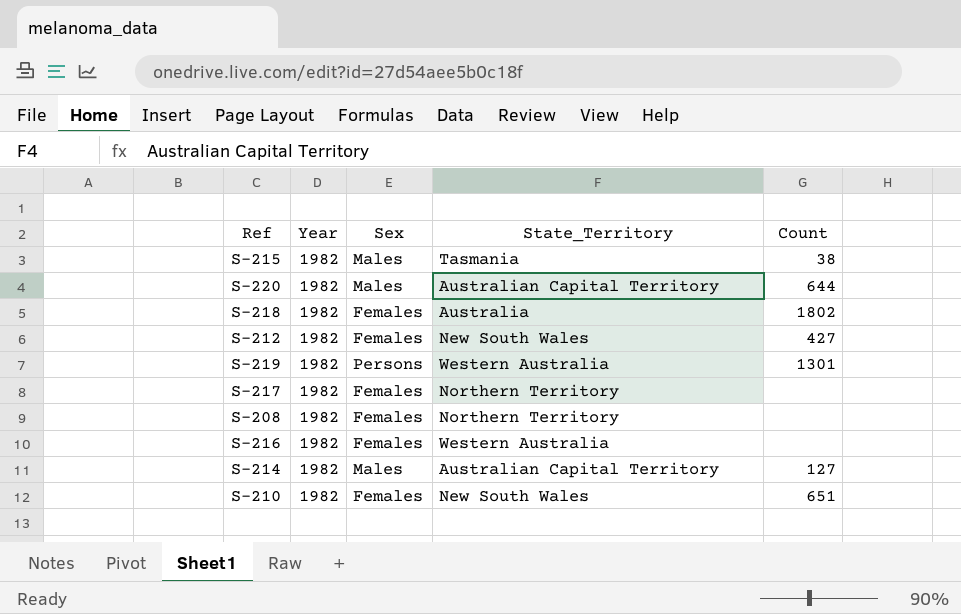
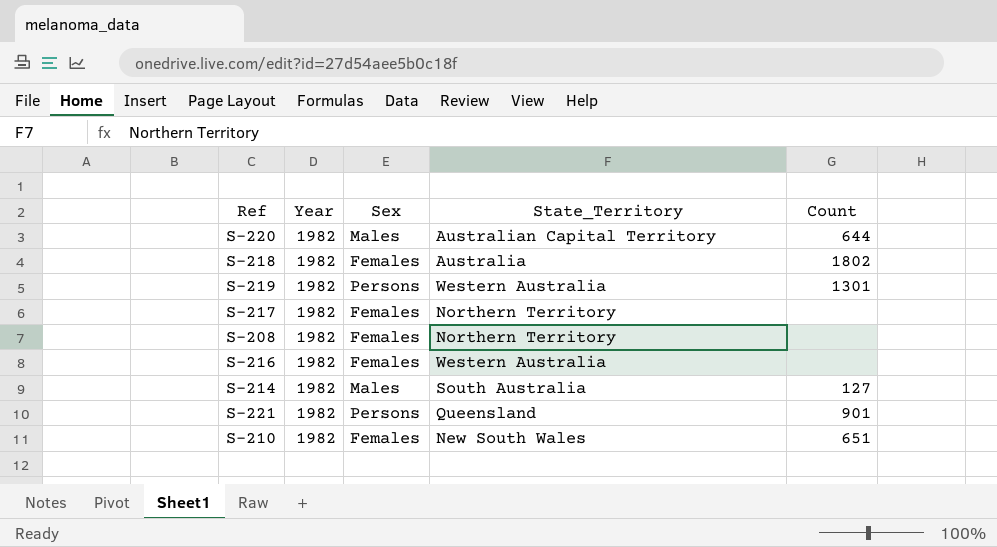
row S-215: 1982 | Males | Tasmania | 38 -> none
row S-212: 1982 | Females | New South Wales | 427 -> none
S-214 | State_Territory: Australian Capital Territory -> South Australia
row S-221: none -> 1982 | Persons | Queensland | 901

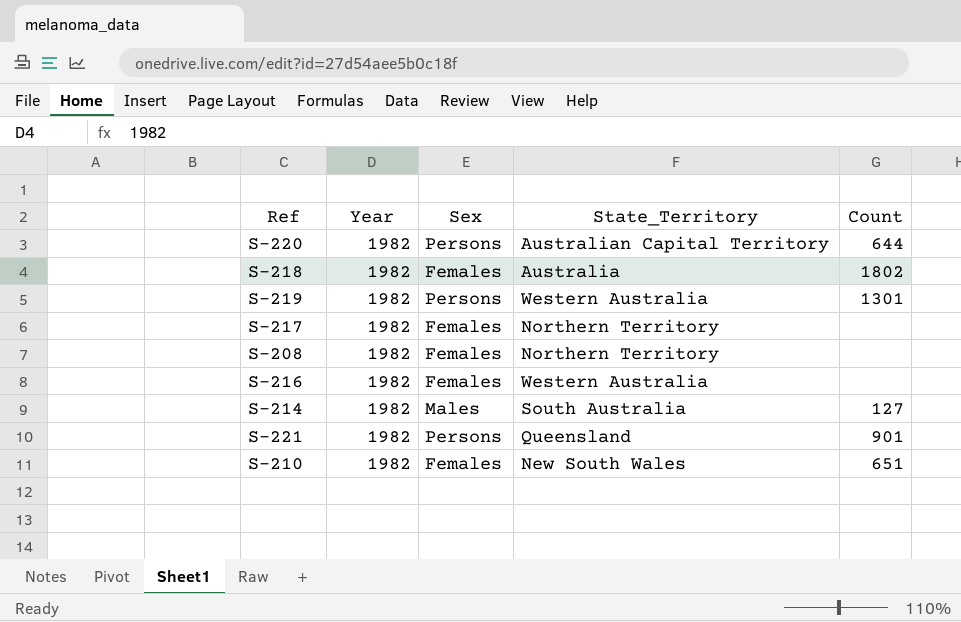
S-220 | Sex: Males -> Persons

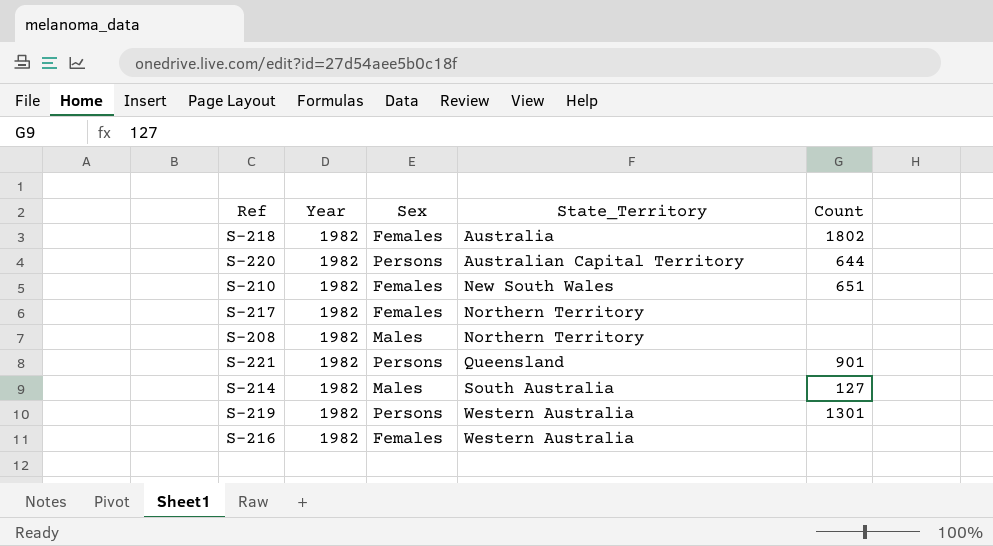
row order: none -> State_Territory ascending
S-208 | Sex: Females -> Males

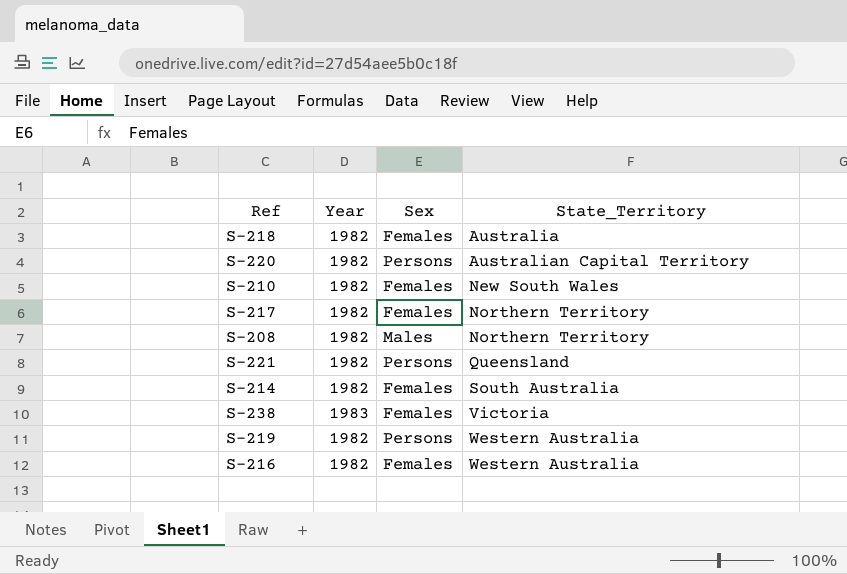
column Count | position: 5 -> none
S-214 | Sex: Males -> Females
row S-238: none -> 1983 | Females | Victoria

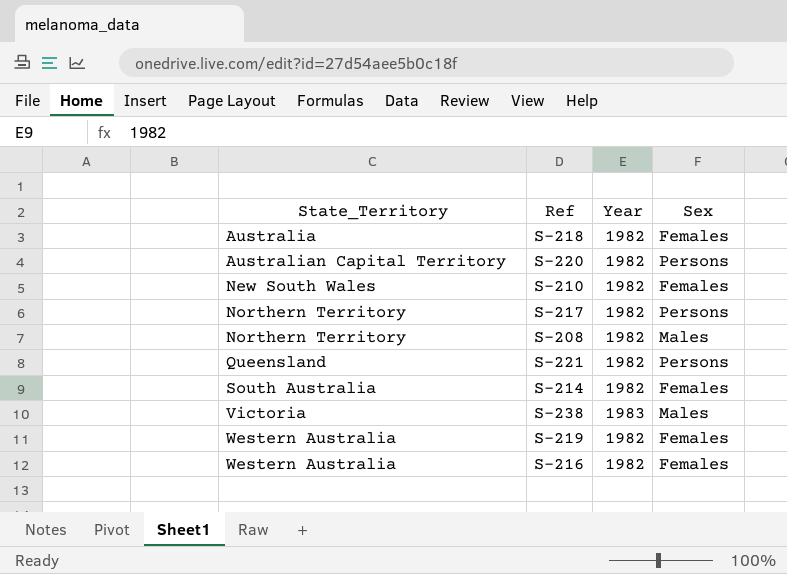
column State_Territory | position: 4 -> 1
S-217 | Sex: Females -> Persons
S-238 | Sex: Females -> Males
S-219 | Sex: Persons -> Females

